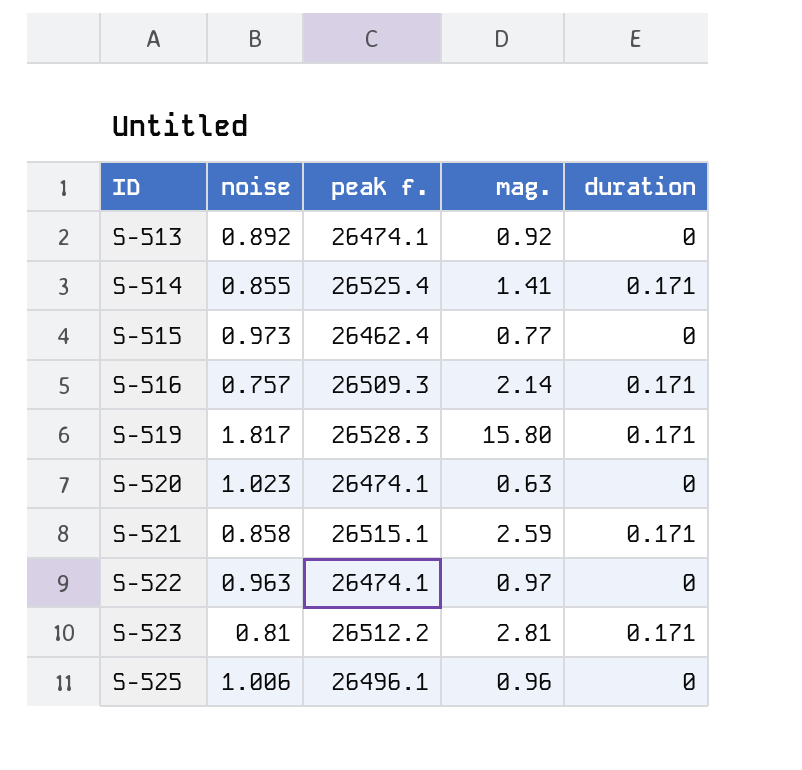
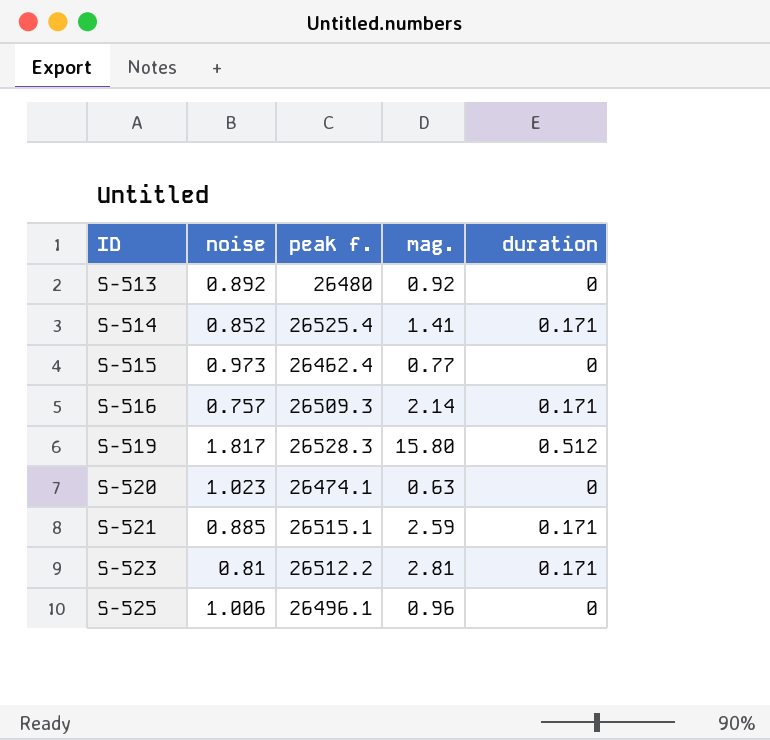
row S-522: 0.963 | 26474.1 | 0.97 | 0 -> none
S-513 | peak f.: 26474.1 -> 26480
S-514 | noise: 0.855 -> 0.852
S-519 | duration: 0.171 -> 0.512
S-521 | noise: 0.858 -> 0.885

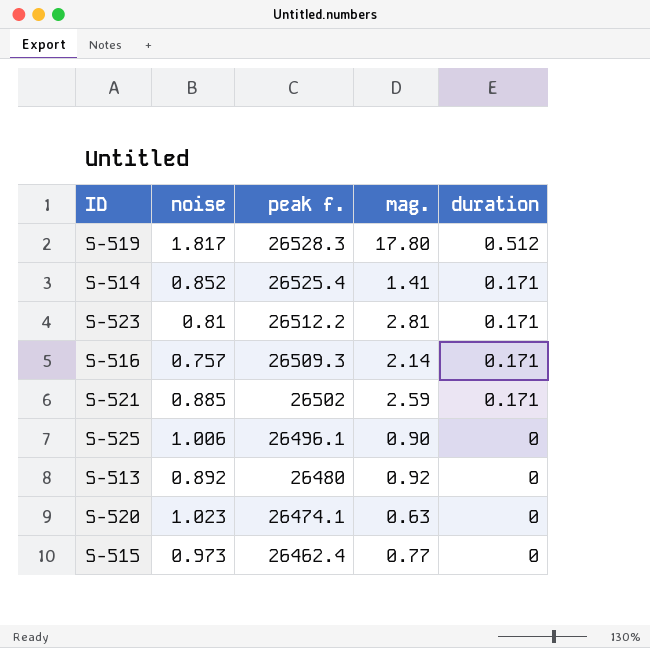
row order: ID ascending -> peak f. descending
S-519 | mag.: 15.80 -> 17.80
S-521 | peak f.: 26515.1 -> 26502
S-525 | mag.: 0.96 -> 0.90

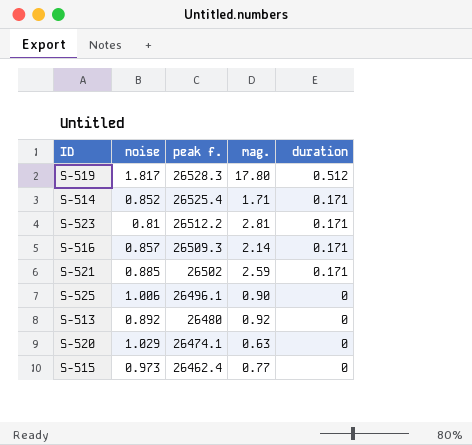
S-514 | mag.: 1.41 -> 1.71
S-516 | noise: 0.757 -> 0.857
S-520 | noise: 1.023 -> 1.029

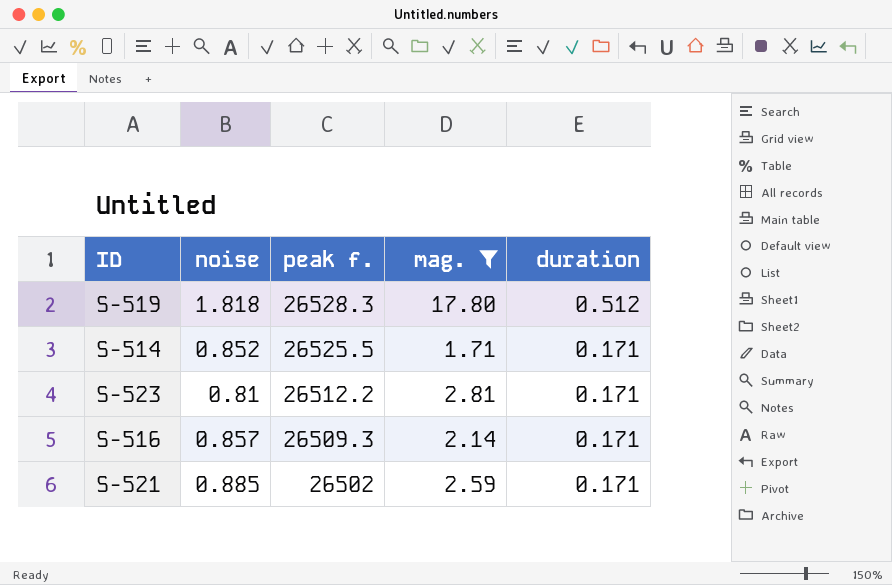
filter: none -> mag. >= 1.71
S-519 | noise: 1.817 -> 1.818
S-514 | peak f.: 26525.4 -> 26525.5

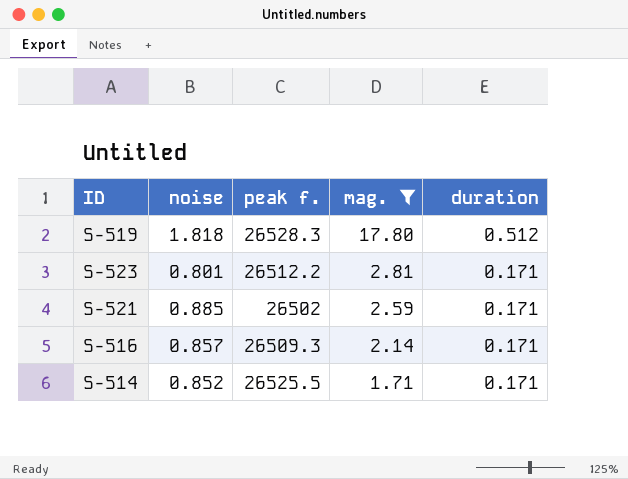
row order: peak f. descending -> mag. descending
S-523 | noise: 0.81 -> 0.801

